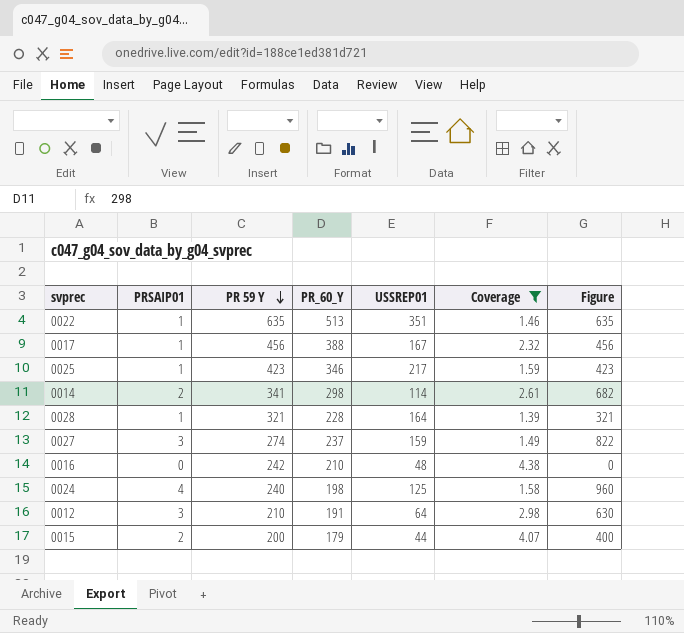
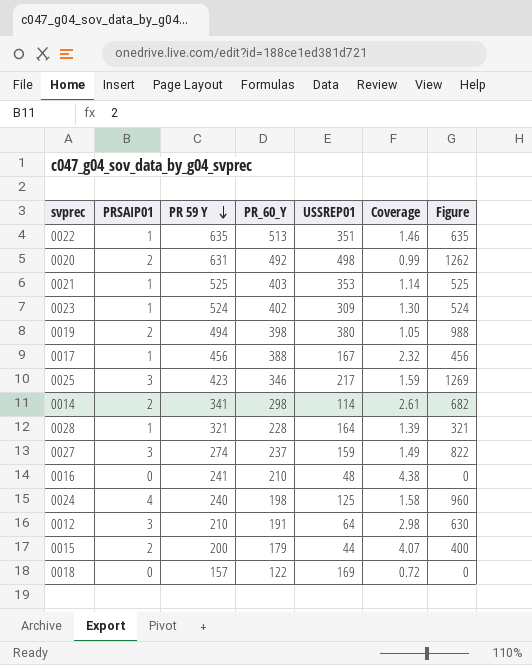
filter: Coverage >= 1.39 -> none
0025 | PRSAIP01: 1 -> 3
0025 | Figure: 423 -> 1269
0016 | PR 59 Y: 242 -> 241

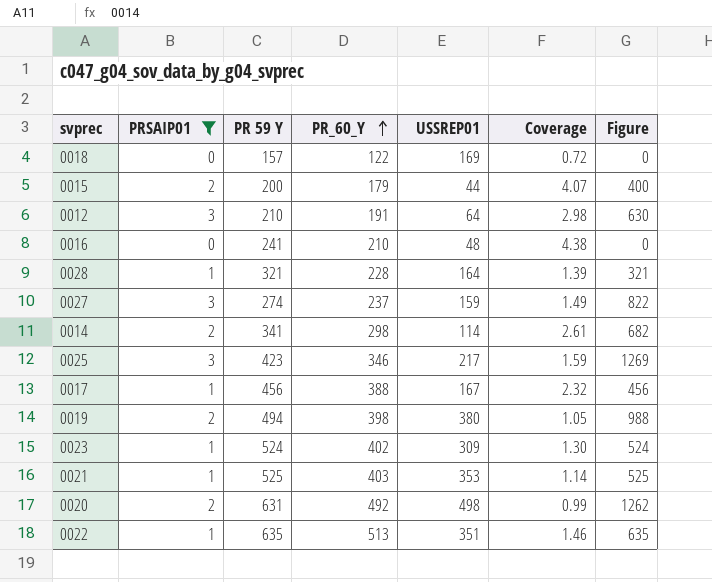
filter: none -> PRSAIP01 != 4
row order: PR 59 Y descending -> PR_60_Y ascending

